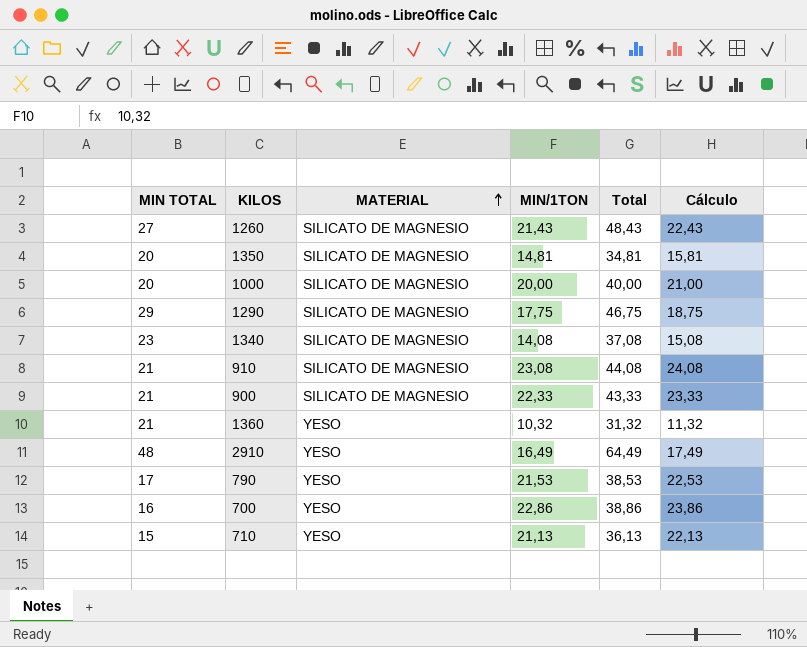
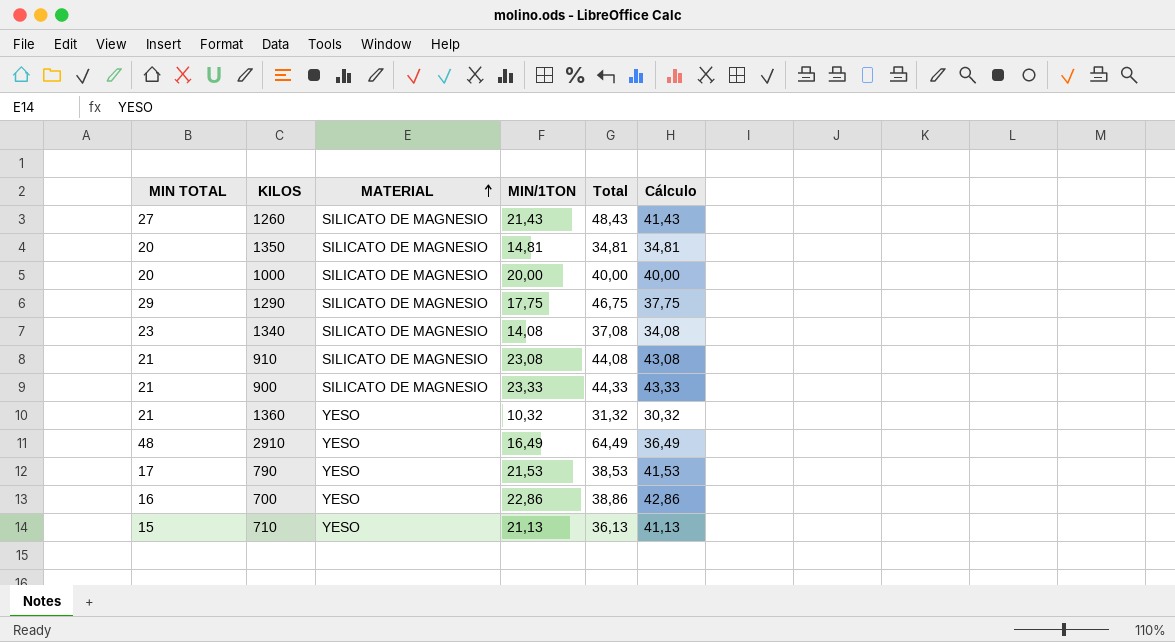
column Cálculo | formula: [MIN/1TON] + 1 -> [MIN/1TON] + 20
900 | MIN/1TON: 22,33 -> 23,33
900 | Total: 43,33 -> 44,33

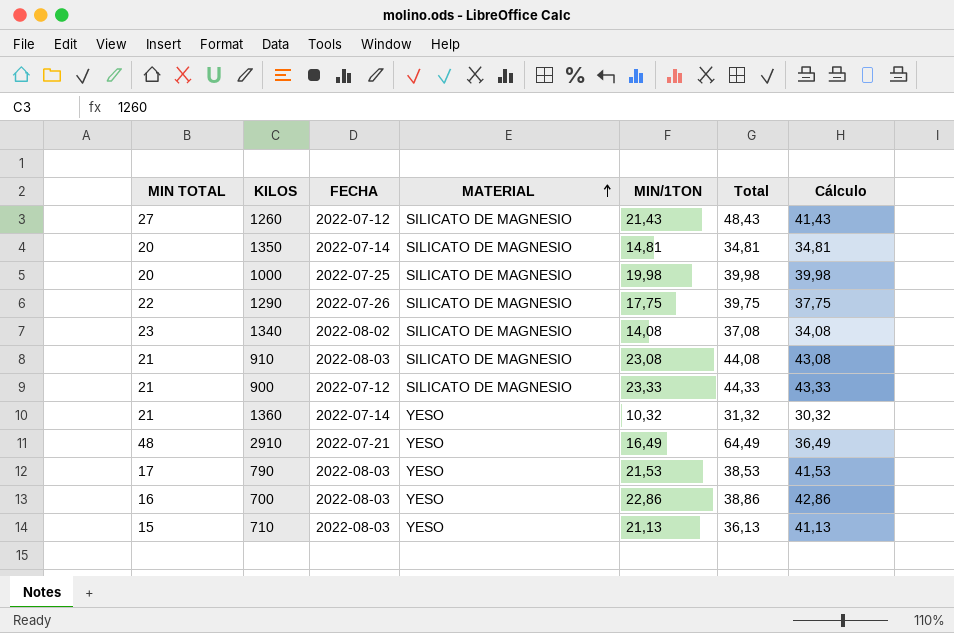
column FECHA | position: none -> 3
1000 | MIN/1TON: 20,00 -> 19,98
1000 | Total: 40,00 -> 39,98
1000 | Cálculo: 40,00 -> 39,98
1290 | MIN TOTAL: 29 -> 22
1290 | Total: 46,75 -> 39,75

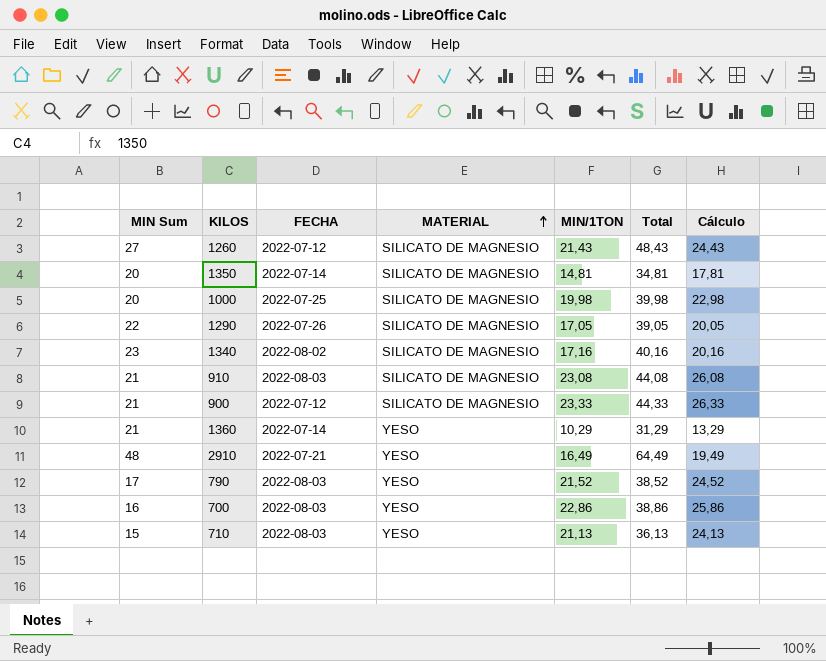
column name: MIN TOTAL -> MIN Sum
column Cálculo | formula: [MIN/1TON] + 20 -> [MIN/1TON] + 3
1290 | MIN/1TON: 17,75 -> 17,05
1290 | Total: 39,75 -> 39,05
1340 | MIN/1TON: 14,08 -> 17,16
1340 | Total: 37,08 -> 40,16
1360 | MIN/1TON: 10,32 -> 10,29
1360 | Total: 31,32 -> 31,29
790 | MIN/1TON: 21,53 -> 21,52
790 | Total: 38,53 -> 38,52

